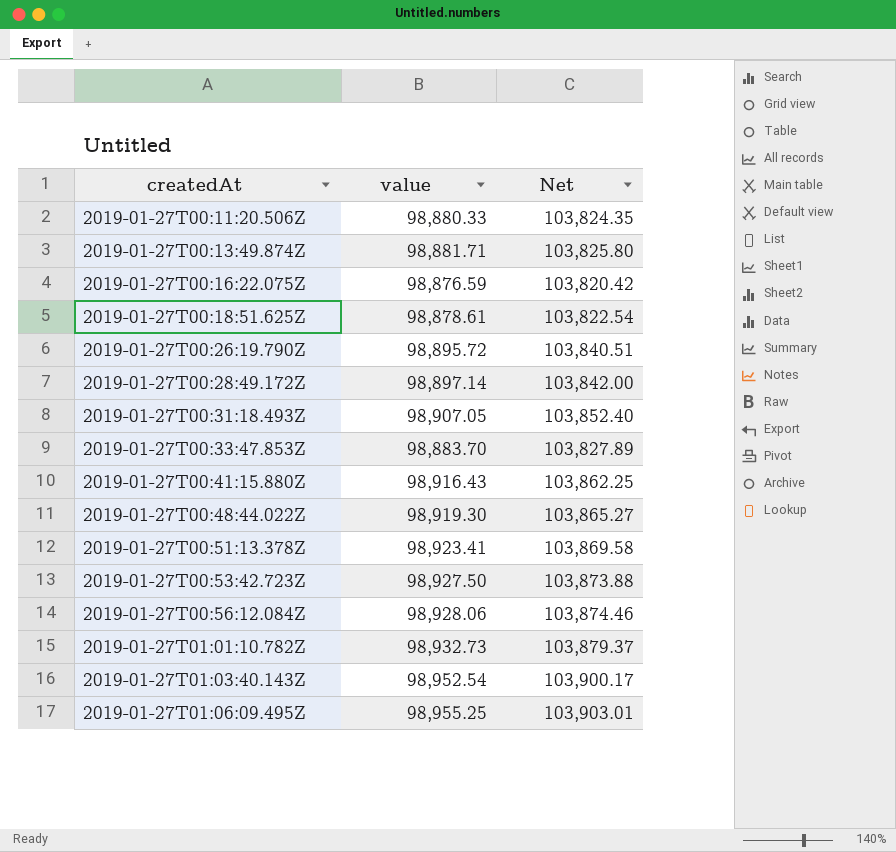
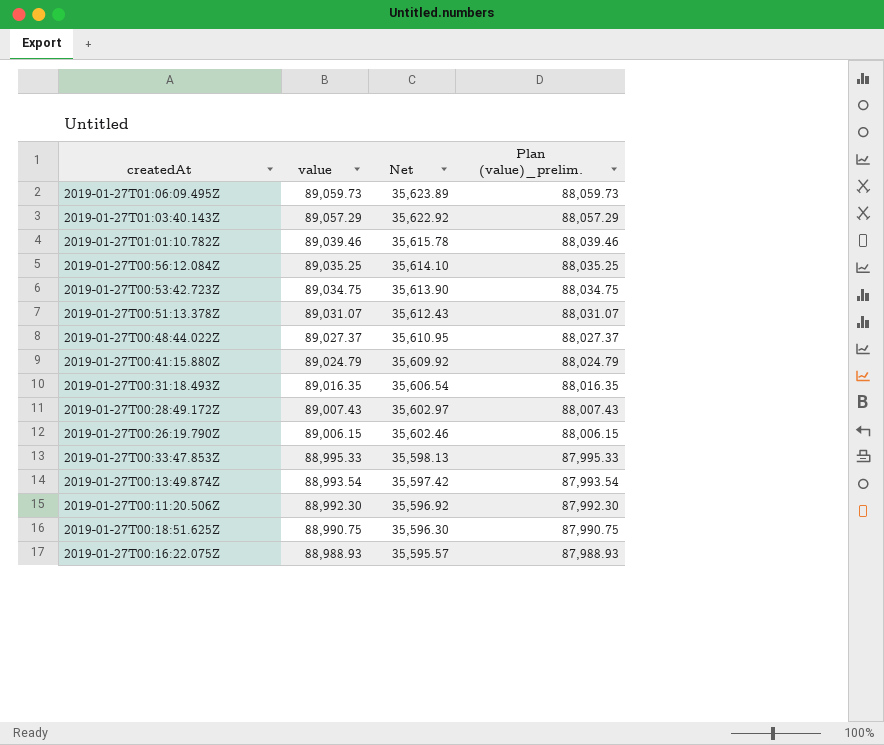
row order: createdAt ascending -> value descending
column Net | formula: [value] * 1.05 -> [value] * 0.4
column Plan (value)_prelim. | formula: none -> [value] - 1000
2019-01-27T01:06:09.495Z | value: 98,955.25 -> 89,059.73
2019-01-27T01:03:40.143Z | value: 98,952.54 -> 89,057.29
2019-01-27T01:01:10.782Z | value: 98,932.73 -> 89,039.46
2019-01-27T00:56:12.084Z | value: 98,928.06 -> 89,035.25
2019-01-27T00:53:42.723Z | value: 98,927.50 -> 89,034.75
2019-01-27T00:51:13.378Z | value: 98,923.41 -> 89,031.07
2019-01-27T00:48:44.022Z | value: 98,919.30 -> 89,027.37
2019-01-27T00:41:15.880Z | value: 98,916.43 -> 89,024.79
2019-01-27T00:31:18.493Z | value: 98,907.05 -> 89,016.35
2019-01-27T00:28:49.172Z | value: 98,897.14 -> 89,007.43
2019-01-27T00:26:19.790Z | value: 98,895.72 -> 89,006.15
2019-01-27T00:33:47.853Z | value: 98,883.70 -> 88,995.33
2019-01-27T00:13:49.874Z | value: 98,881.71 -> 88,993.54
2019-01-27T00:11:20.506Z | value: 98,880.33 -> 88,992.30
2019-01-27T00:18:51.625Z | value: 98,878.61 -> 88,990.75
2019-01-27T00:16:22.075Z | value: 98,876.59 -> 88,988.93

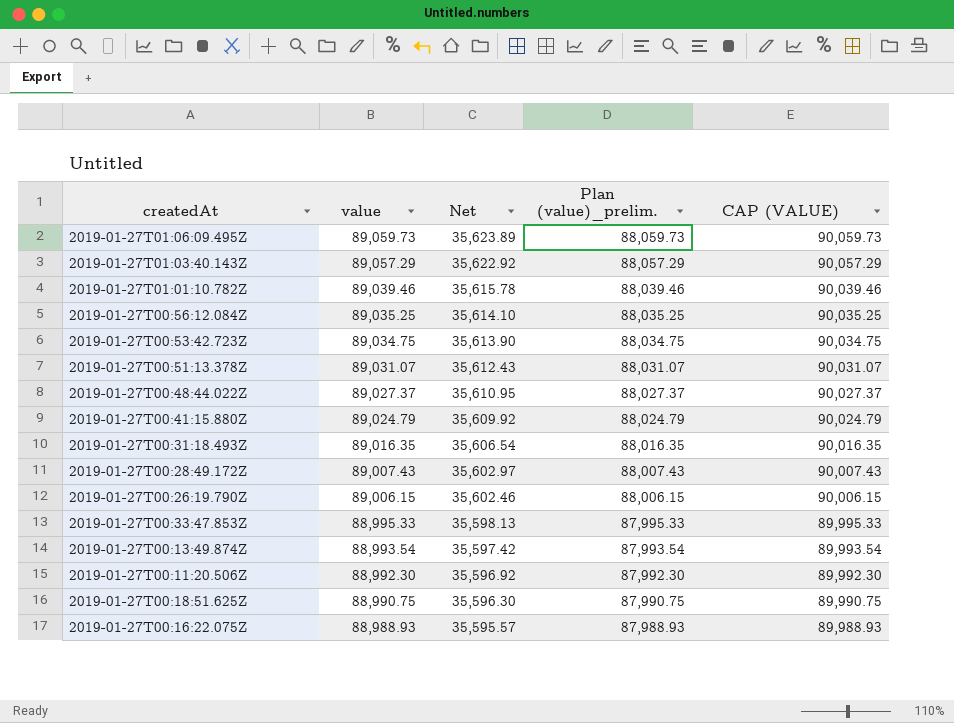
column CAP (VALUE) | formula: none -> [value] + 1000

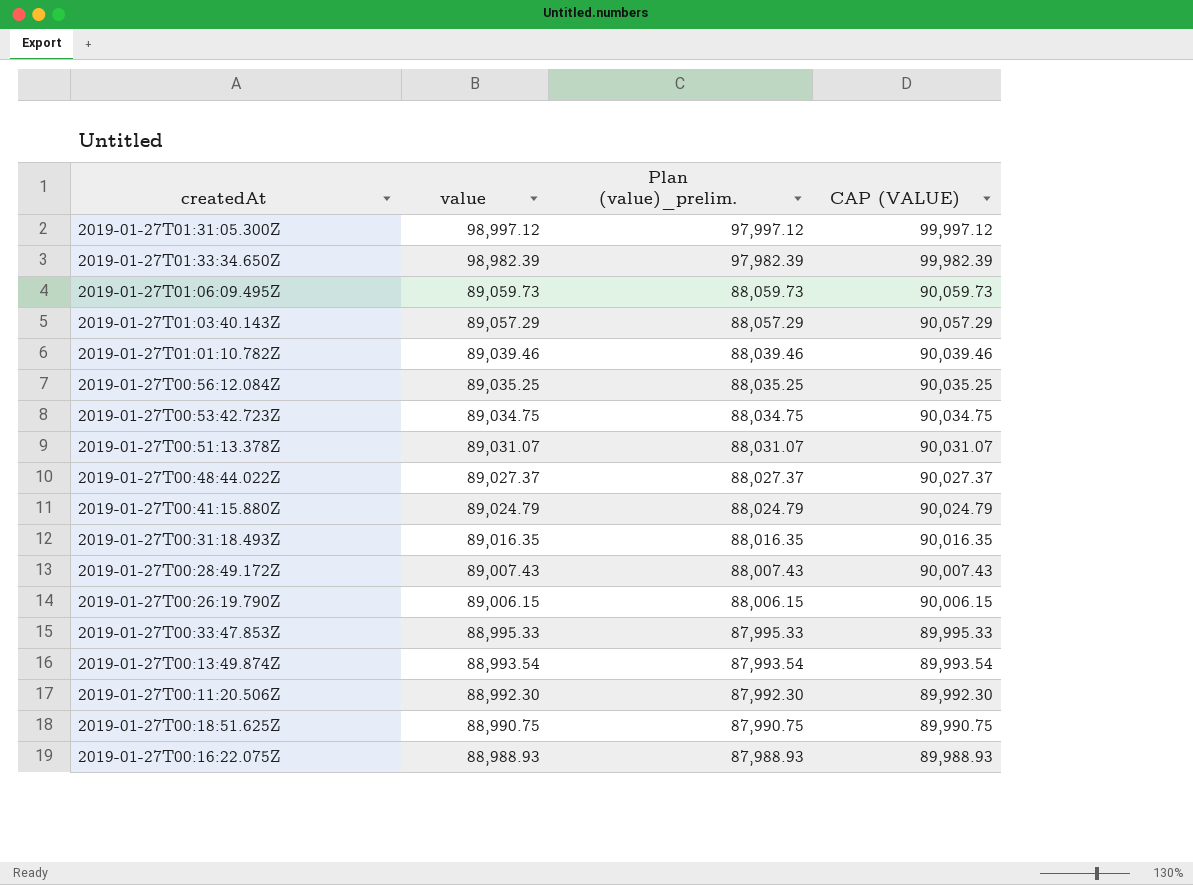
column Net | formula: [value] * 0.4 -> none
row 2019-01-27T01:31:05.300Z: none -> 98,997.12 | 97,997.12 | 99,997.12
row 2019-01-27T01:33:34.650Z: none -> 98,982.39 | 97,982.39 | 99,982.39

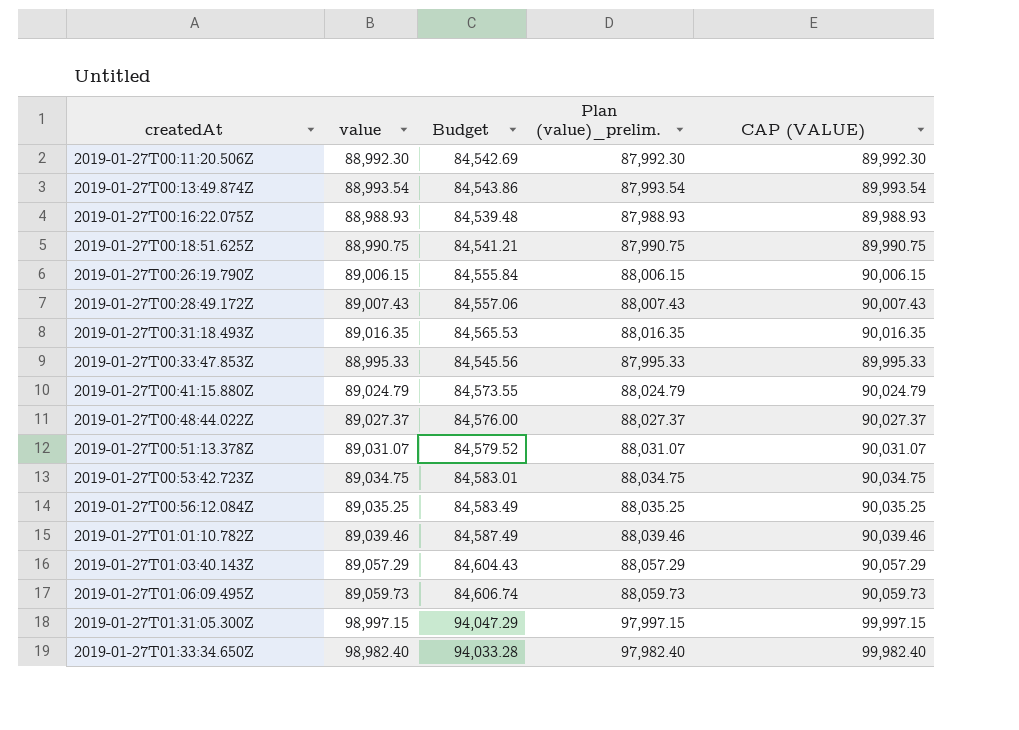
row order: value descending -> createdAt ascending
column Budget | formula: none -> [value] * 0.95
2019-01-27T01:31:05.300Z | value: 98,997.12 -> 98,997.15
2019-01-27T01:31:05.300Z | Plan (value)_prelim.: 97,997.12 -> 97,997.15
2019-01-27T01:31:05.300Z | CAP (VALUE): 99,997.12 -> 99,997.15
2019-01-27T01:33:34.650Z | value: 98,982.39 -> 98,982.40
2019-01-27T01:33:34.650Z | Plan (value)_prelim.: 97,982.39 -> 97,982.40
2019-01-27T01:33:34.650Z | CAP (VALUE): 99,982.39 -> 99,982.40

